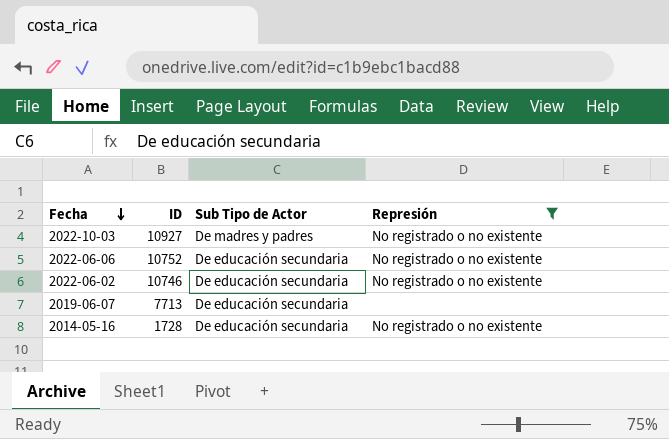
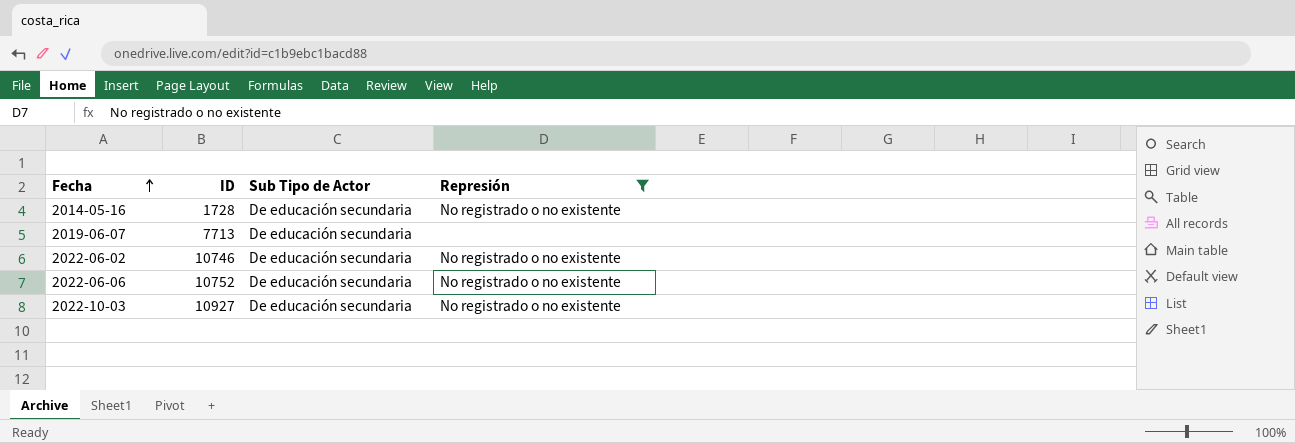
row order: Fecha descending -> Fecha ascending
2022-10-03 | Sub Tipo de Actor: De madres y padres -> De educación secundaria

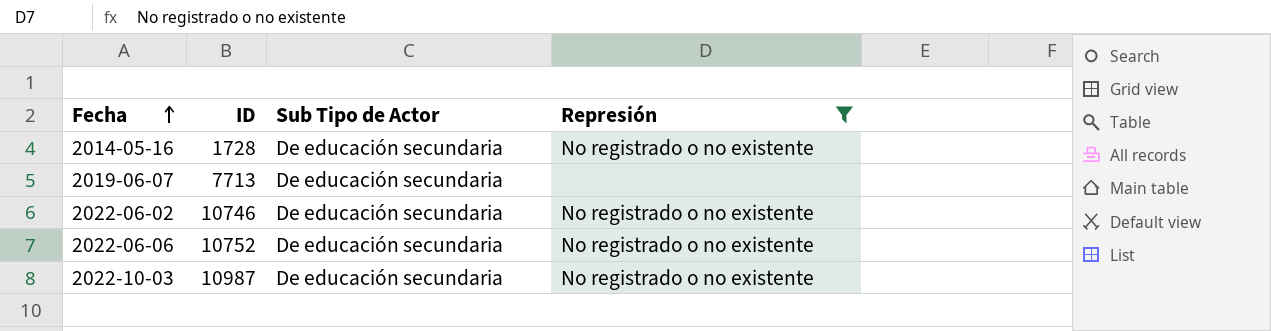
2022-10-03 | ID: 10927 -> 10987

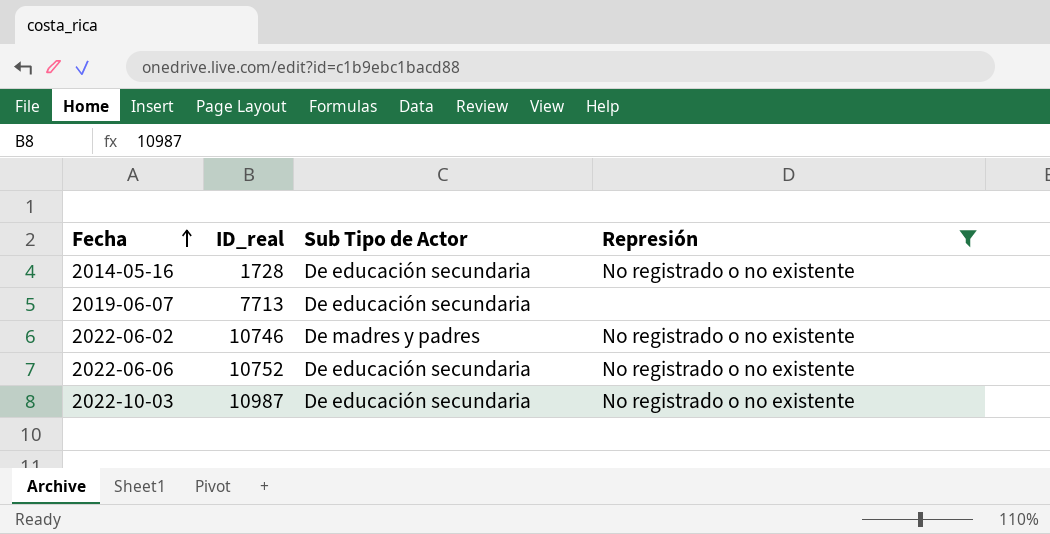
column name: ID -> ID_real
2022-06-02 | Sub Tipo de Actor: De educación secundaria -> De madres y padres

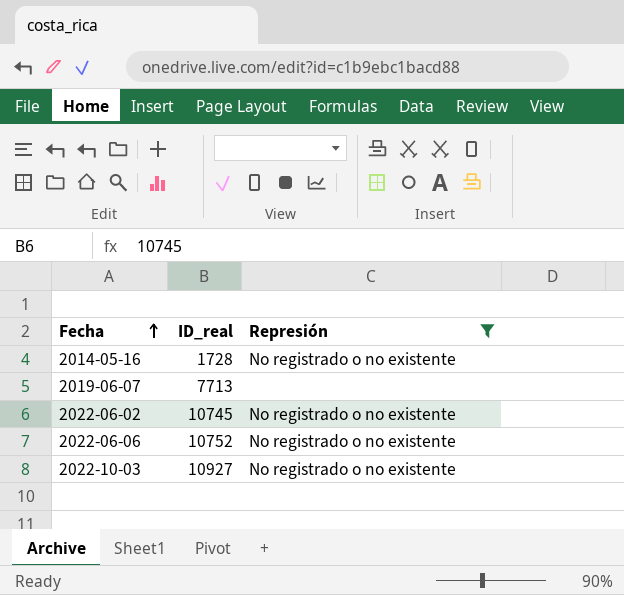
column Sub Tipo de Actor | position: 3 -> none
2022-06-02 | ID_real: 10746 -> 10745
2022-10-03 | ID_real: 10987 -> 10927

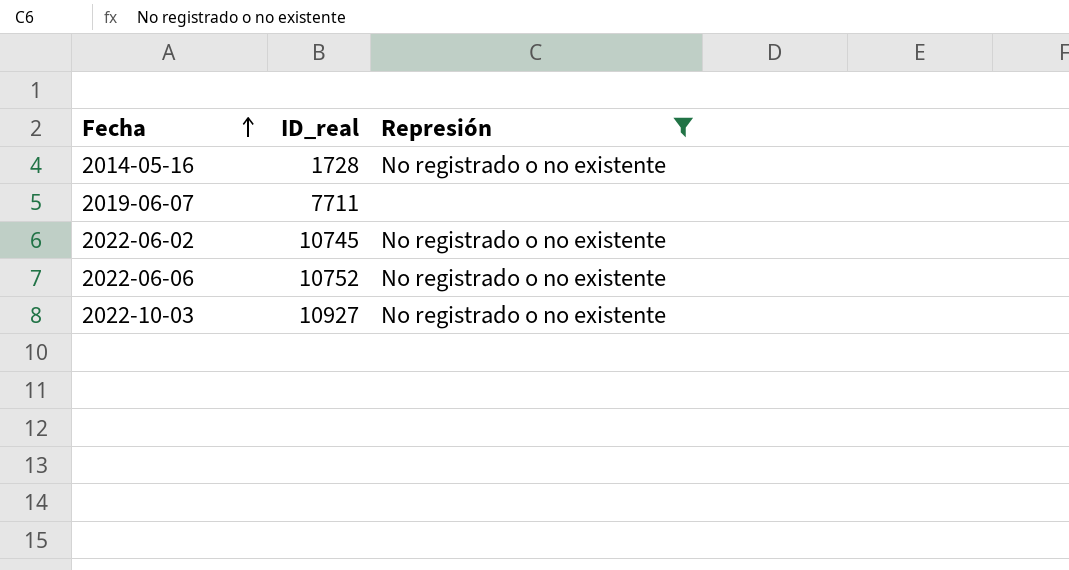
2019-06-07 | ID_real: 7713 -> 7711

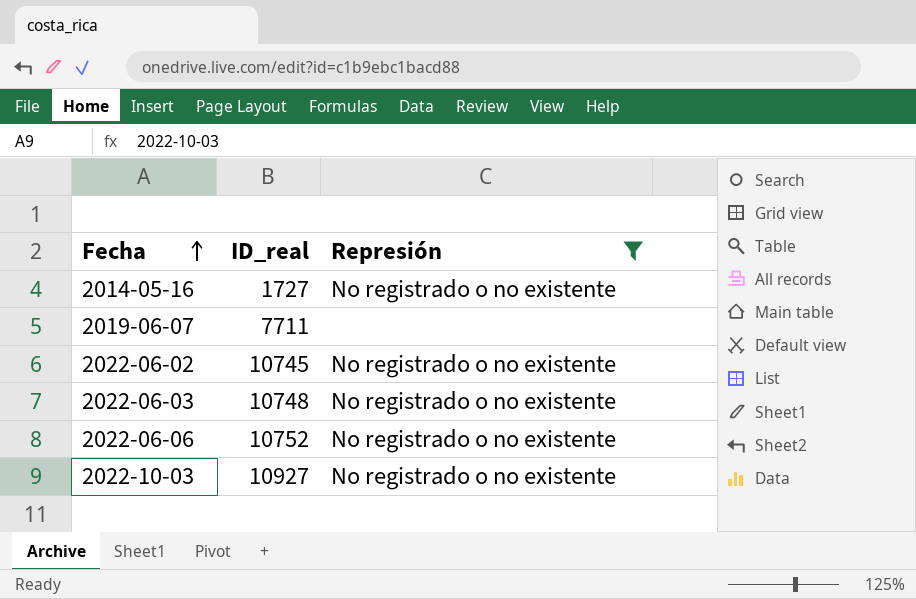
2014-05-16 | ID_real: 1728 -> 1727
row 2022-06-03: none -> 10748 | No registrado o no existente

